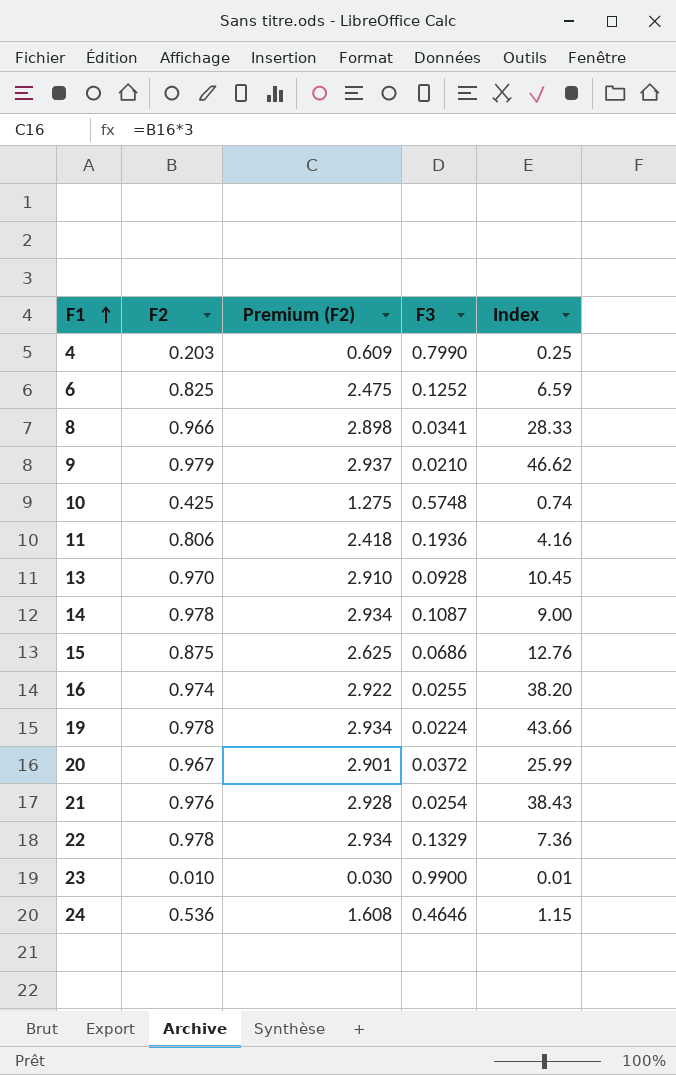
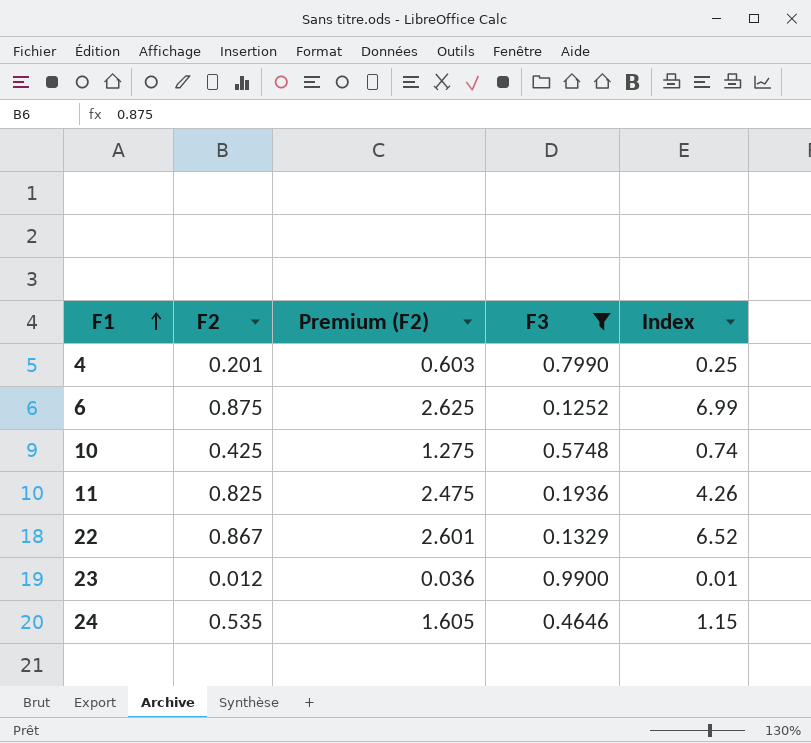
filter: none -> F3 >= 0.1252
4 | F2: 0.203 -> 0.201
4 | Premium (F2): 0.609 -> 0.603
6 | F2: 0.825 -> 0.875
6 | Premium (F2): 2.475 -> 2.625
6 | Index: 6.59 -> 6.99
11 | F2: 0.806 -> 0.825
11 | Premium (F2): 2.418 -> 2.475
11 | Index: 4.16 -> 4.26
22 | F2: 0.978 -> 0.867
22 | Premium (F2): 2.934 -> 2.601
22 | Index: 7.36 -> 6.52
23 | F2: 0.010 -> 0.012
23 | Premium (F2): 0.030 -> 0.036
24 | F2: 0.536 -> 0.535
24 | Premium (F2): 1.608 -> 1.605

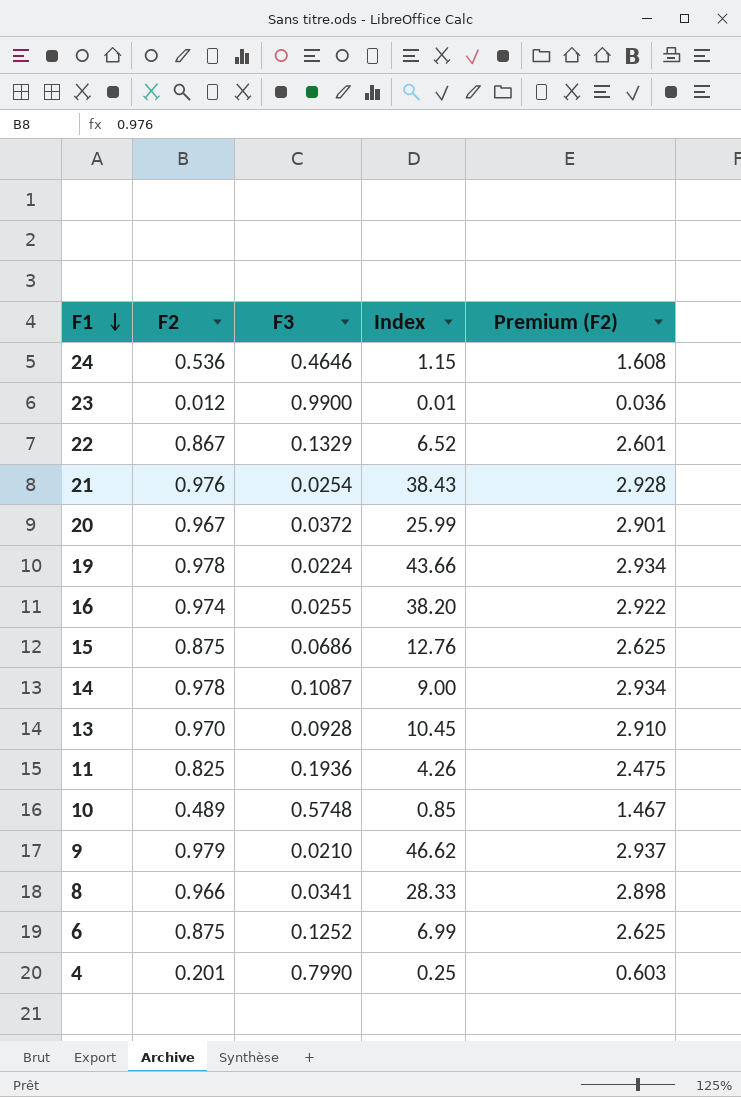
filter: F3 >= 0.1252 -> none
row order: F1 ascending -> F1 descending
column Premium (F2) | position: 3 -> 5
24 | F2: 0.535 -> 0.536
24 | Premium (F2): 1.605 -> 1.608
10 | F2: 0.425 -> 0.489
10 | Index: 0.74 -> 0.85
10 | Premium (F2): 1.275 -> 1.467

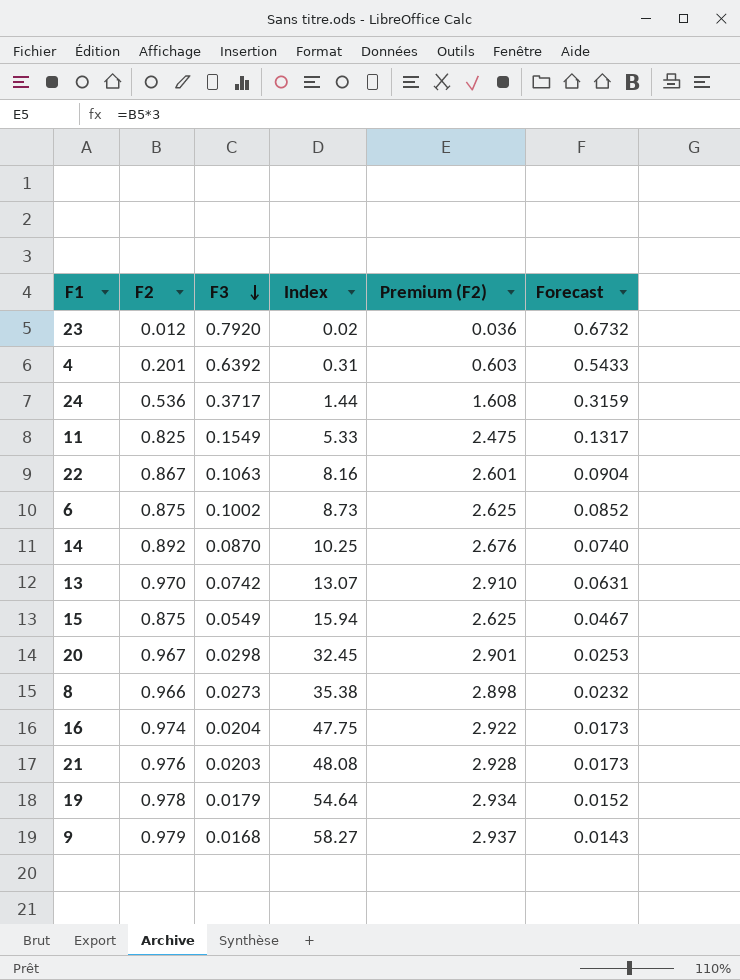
row order: F1 descending -> F3 descending
column Forecast | formula: none -> [F3] * 0.85
row 10: 0.489 | 0.5748 | 0.85 | 1.467 -> none
23 | F3: 0.9900 -> 0.7920
23 | Index: 0.01 -> 0.02
4 | F3: 0.7990 -> 0.6392
4 | Index: 0.25 -> 0.31
24 | F3: 0.4646 -> 0.3717
24 | Index: 1.15 -> 1.44
11 | F3: 0.1936 -> 0.1549
11 | Index: 4.26 -> 5.33
22 | F3: 0.1329 -> 0.1063
22 | Index: 6.52 -> 8.16
6 | F3: 0.1252 -> 0.1002
6 | Index: 6.99 -> 8.73
14 | F2: 0.978 -> 0.892
14 | F3: 0.1087 -> 0.0870
14 | Index: 9.00 -> 10.25
14 | Premium (F2): 2.934 -> 2.676
13 | F3: 0.0928 -> 0.0742
13 | Index: 10.45 -> 13.07
15 | F3: 0.0686 -> 0.0549
15 | Index: 12.76 -> 15.94
20 | F3: 0.0372 -> 0.0298
20 | Index: 25.99 -> 32.45
8 | F3: 0.0341 -> 0.0273
8 | Index: 28.33 -> 35.38
16 | F3: 0.0255 -> 0.0204
16 | Index: 38.20 -> 47.75
21 | F3: 0.0254 -> 0.0203
21 | Index: 38.43 -> 48.08
19 | F3: 0.0224 -> 0.0179
19 | Index: 43.66 -> 54.64
9 | F3: 0.0210 -> 0.0168
9 | Index: 46.62 -> 58.27

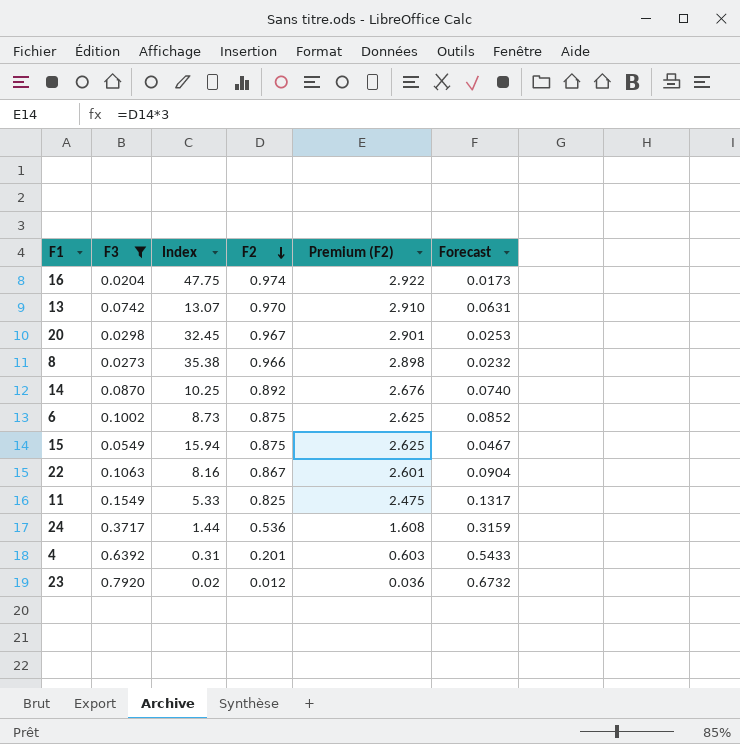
filter: none -> F3 >= 0.0204
row order: F3 descending -> F2 descending
column F2 | position: 2 -> 4

